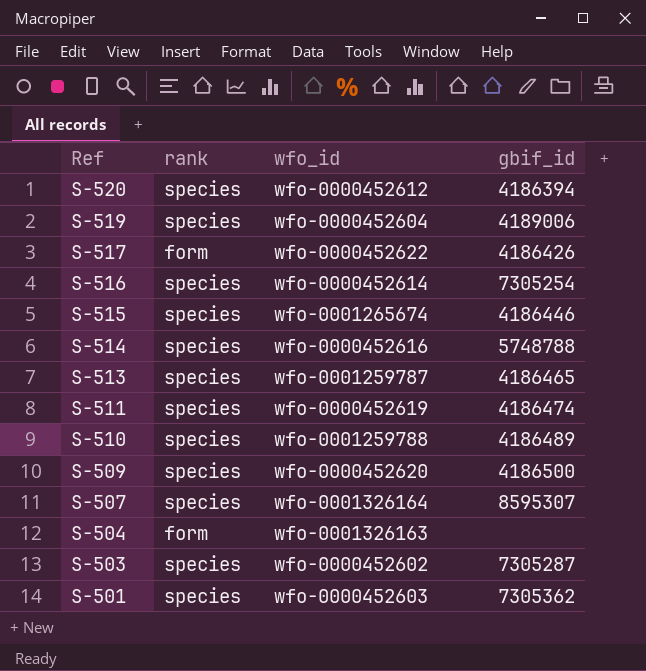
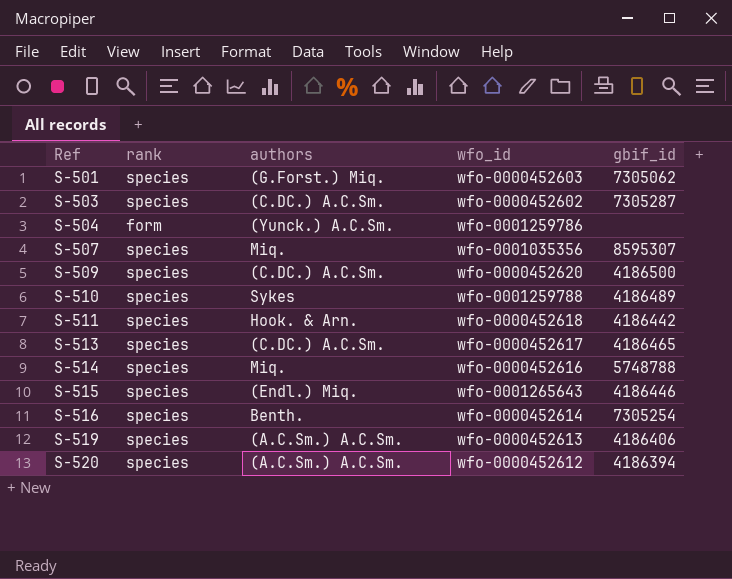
row order: Ref descending -> Ref ascending
column authors | position: none -> 3
row S-517: form | wfo-0000452622 | 4186426 -> none
S-501 | gbif_id: 7305362 -> 7305062
S-504 | wfo_id: wfo-0001326163 -> wfo-0001259786
S-507 | wfo_id: wfo-0001326164 -> wfo-0001035356
S-511 | wfo_id: wfo-0000452619 -> wfo-0000452618
S-511 | gbif_id: 4186474 -> 4186442
S-513 | wfo_id: wfo-0001259787 -> wfo-0000452617
S-515 | wfo_id: wfo-0001265674 -> wfo-0001265643
S-519 | wfo_id: wfo-0000452604 -> wfo-0000452613
S-519 | gbif_id: 4189006 -> 4186406

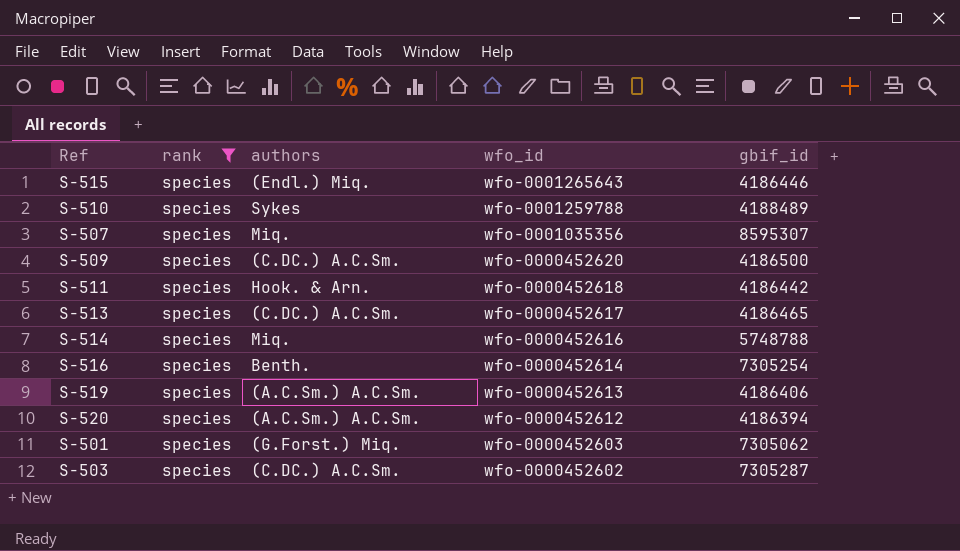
filter: none -> rank = species
row order: Ref ascending -> wfo_id descending
S-510 | gbif_id: 4186489 -> 4188489

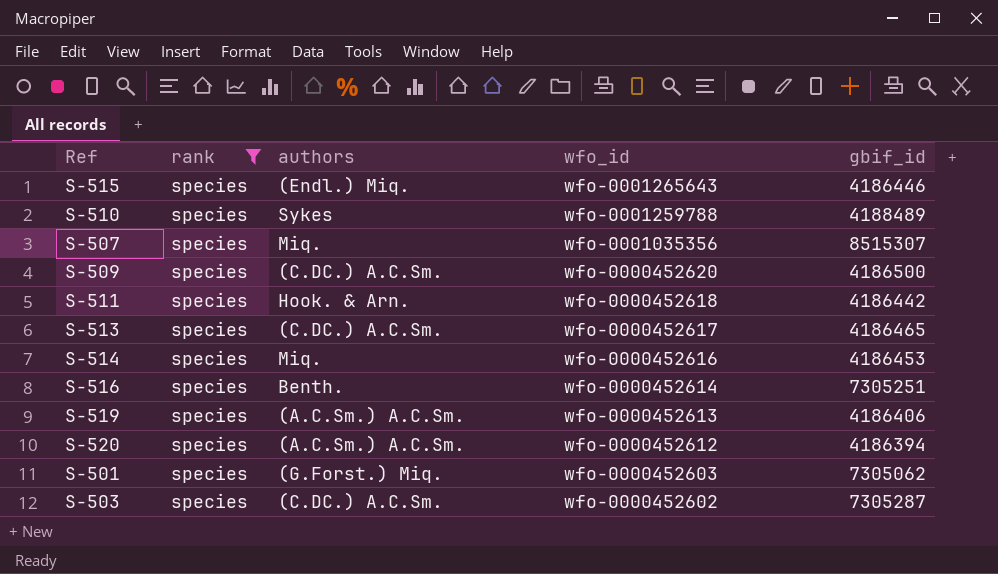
S-507 | gbif_id: 8595307 -> 8515307
S-514 | gbif_id: 5748788 -> 4186453
S-516 | gbif_id: 7305254 -> 7305251

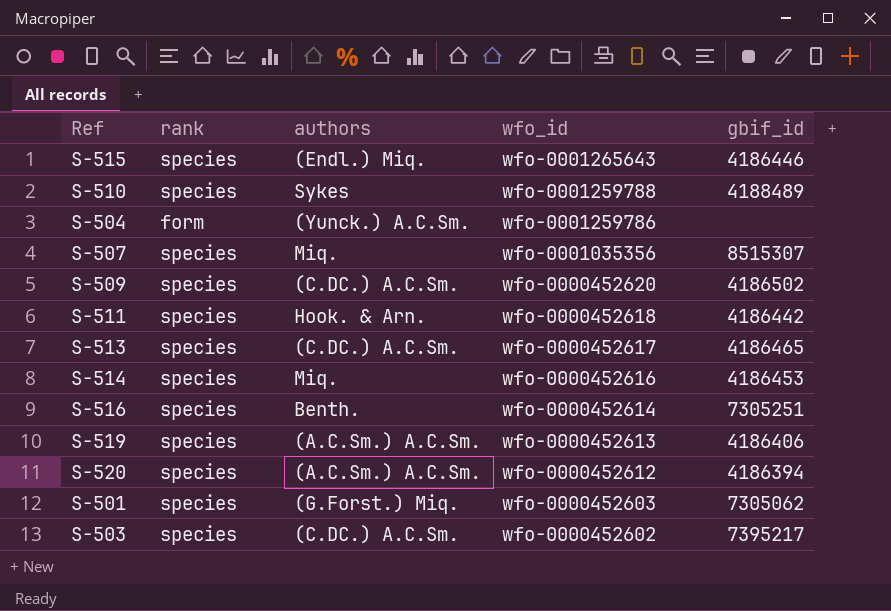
filter: rank = species -> none
S-509 | gbif_id: 4186500 -> 4186502
S-503 | gbif_id: 7305287 -> 7395217

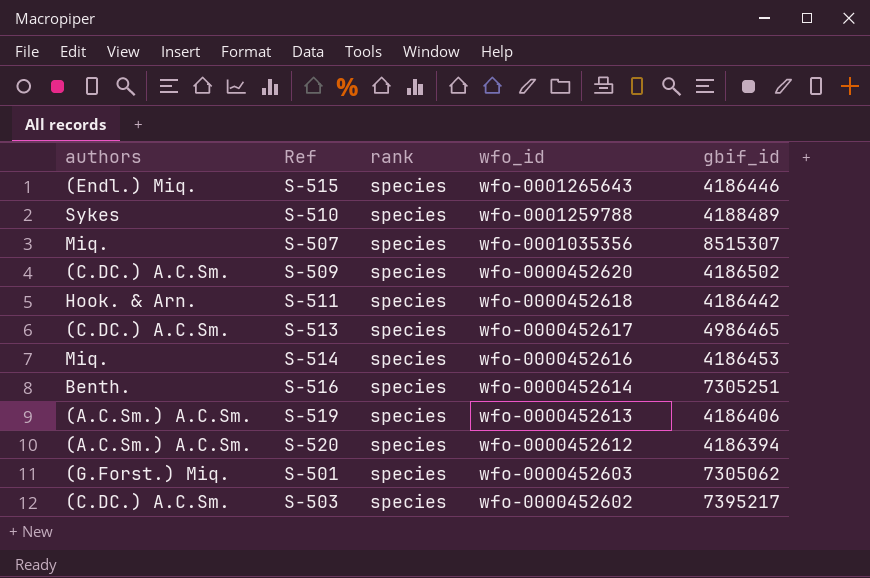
column authors | position: 3 -> 1
row S-504: form | (Yunck.) A.C.Sm. | wfo-0001259786 | none -> none
S-513 | gbif_id: 4186465 -> 4986465

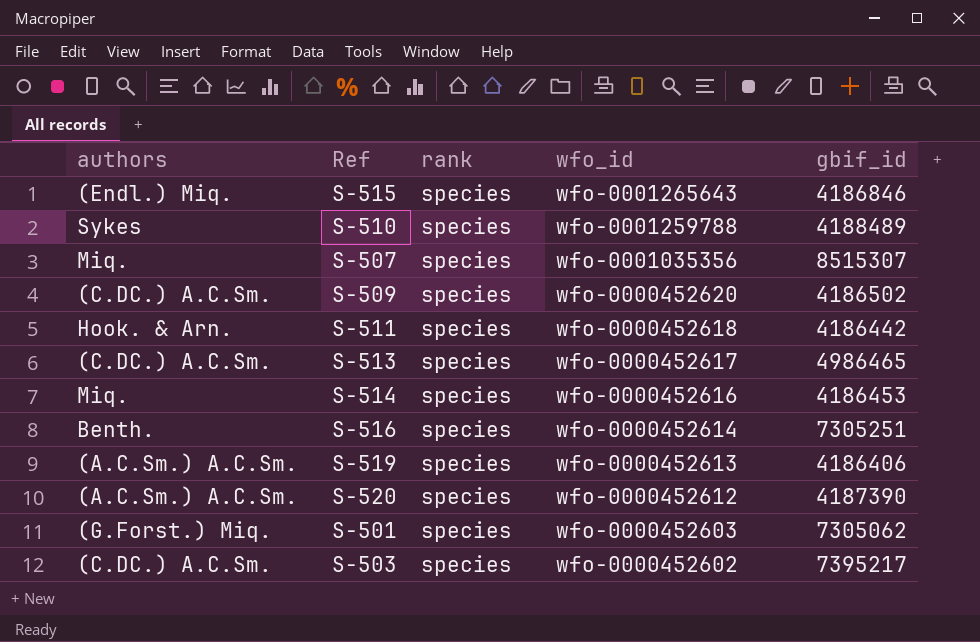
S-515 | gbif_id: 4186446 -> 4186846
S-520 | gbif_id: 4186394 -> 4187390

